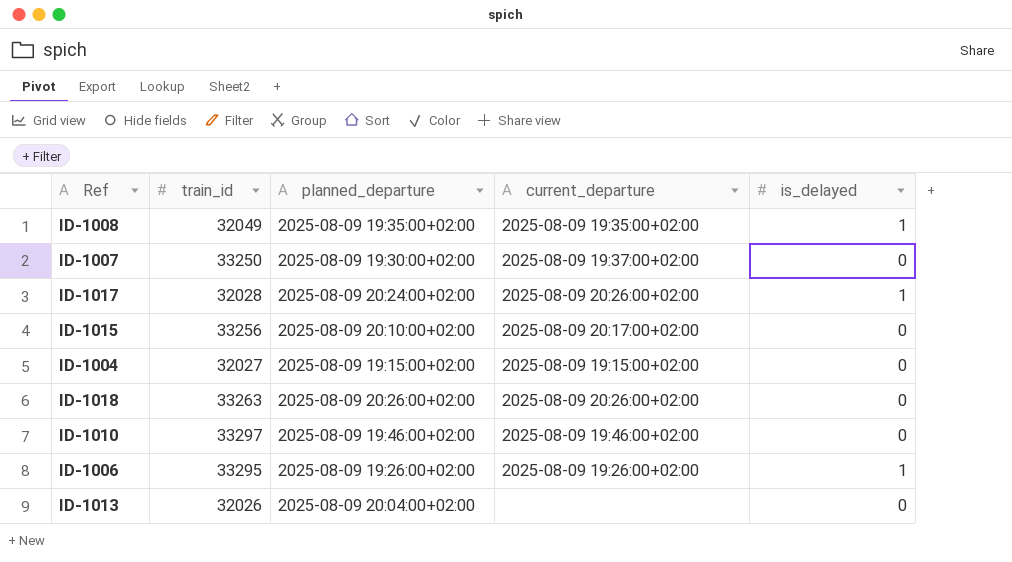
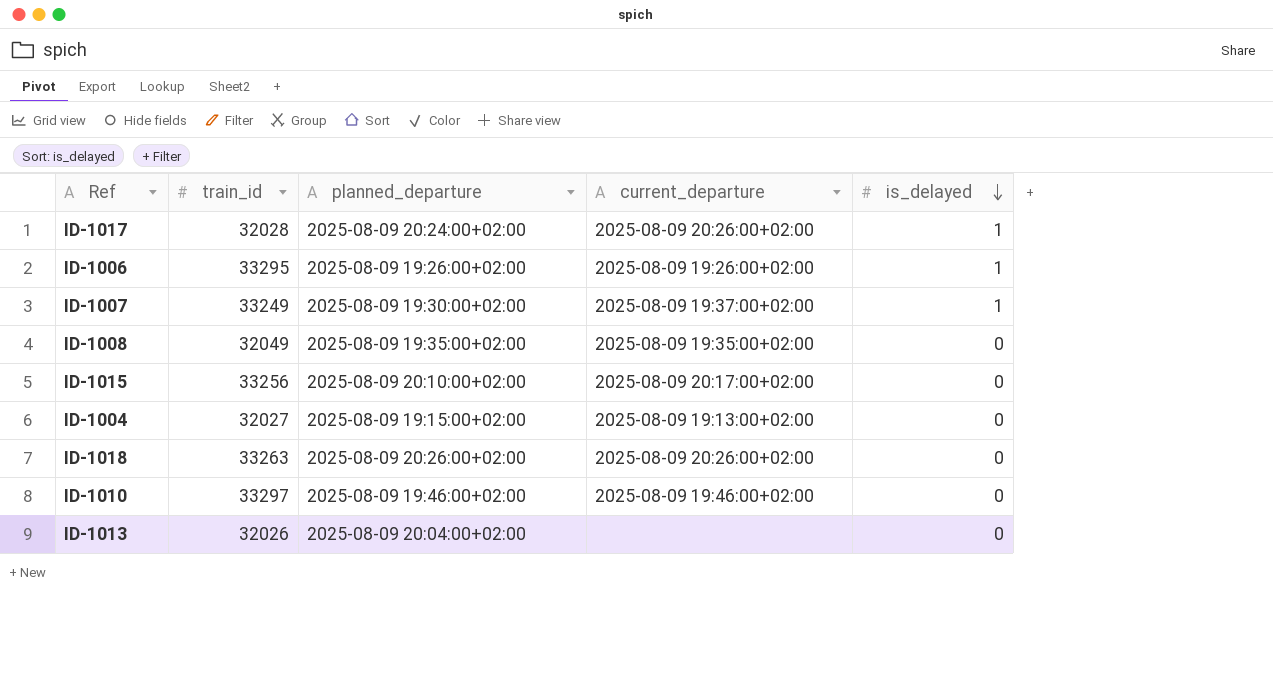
row order: none -> is_delayed descending
ID-1007 | train_id: 33250 -> 33249
ID-1007 | is_delayed: 0 -> 1
ID-1008 | is_delayed: 1 -> 0
ID-1004 | current_departure: 2025-08-09 19:15:00+02:00 -> 2025-08-09 19:13:00+02:00

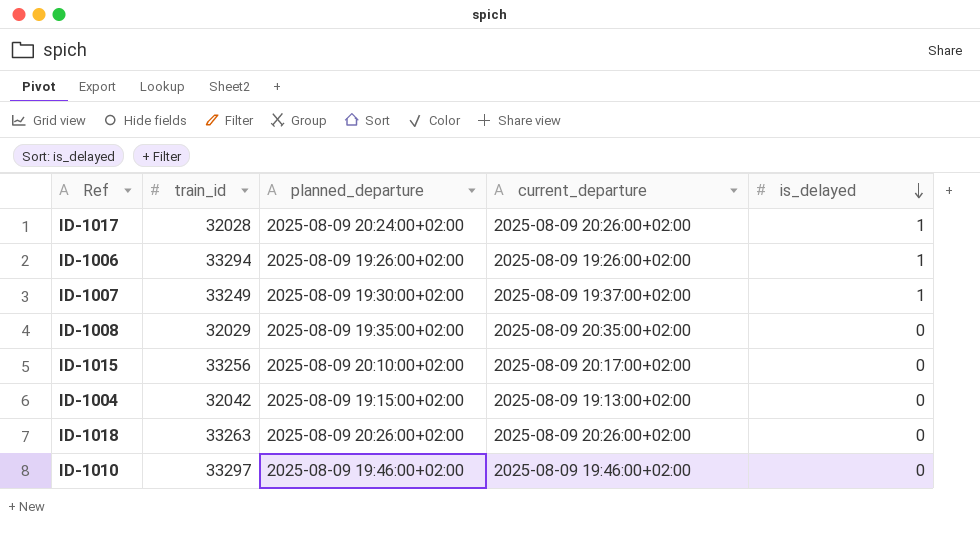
row ID-1013: 32026 | 2025-08-09 20:04:00+02:00 | none | 0 -> none
ID-1006 | train_id: 33295 -> 33294
ID-1008 | train_id: 32049 -> 32029
ID-1008 | current_departure: 2025-08-09 19:35:00+02:00 -> 2025-08-09 20:35:00+02:00
ID-1004 | train_id: 32027 -> 32042

